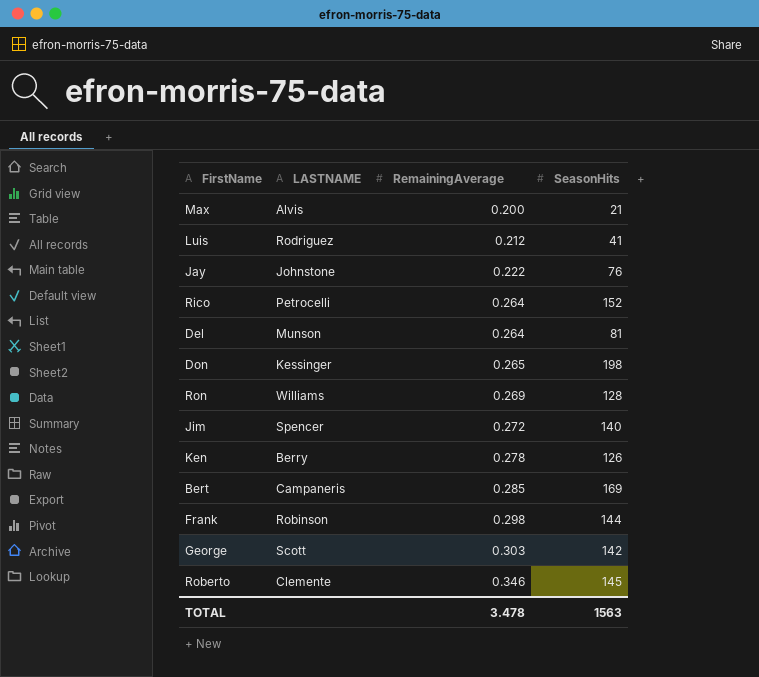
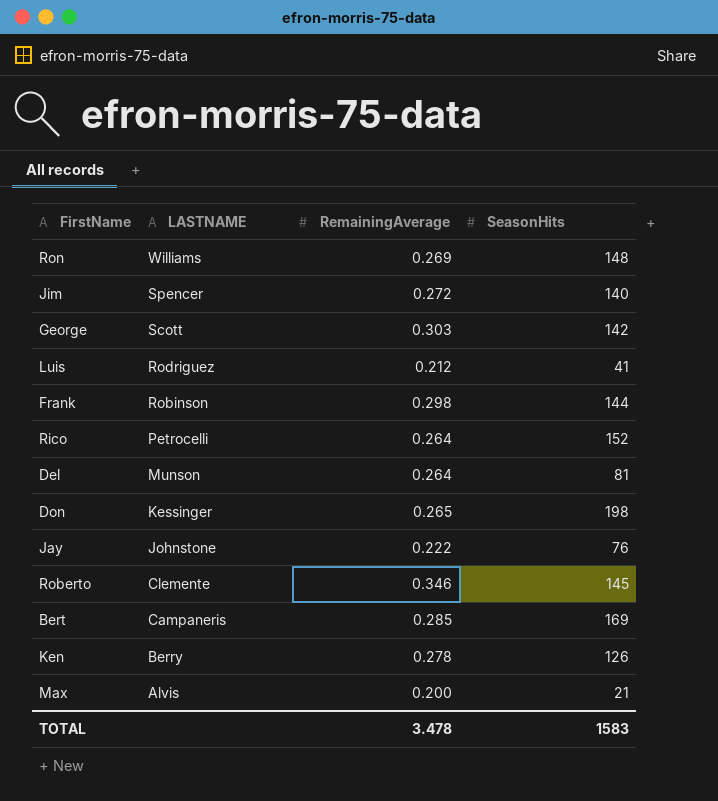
row order: RemainingAverage ascending -> LASTNAME descending
Ron | SeasonHits: 128 -> 148
TOTAL | SeasonHits: 1563 -> 1583

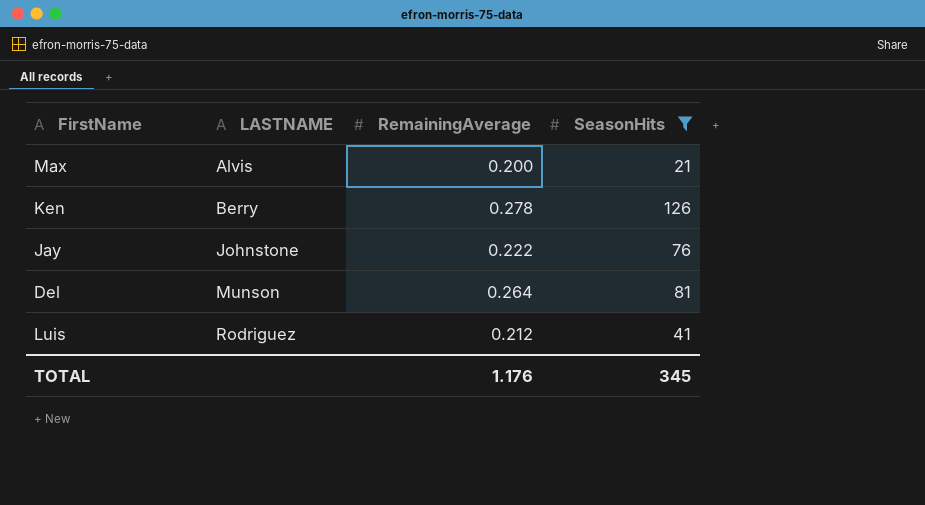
filter: none -> SeasonHits <= 126
row order: LASTNAME descending -> LASTNAME ascending
TOTAL | RemainingAverage: 3.478 -> 1.176
TOTAL | SeasonHits: 1583 -> 345

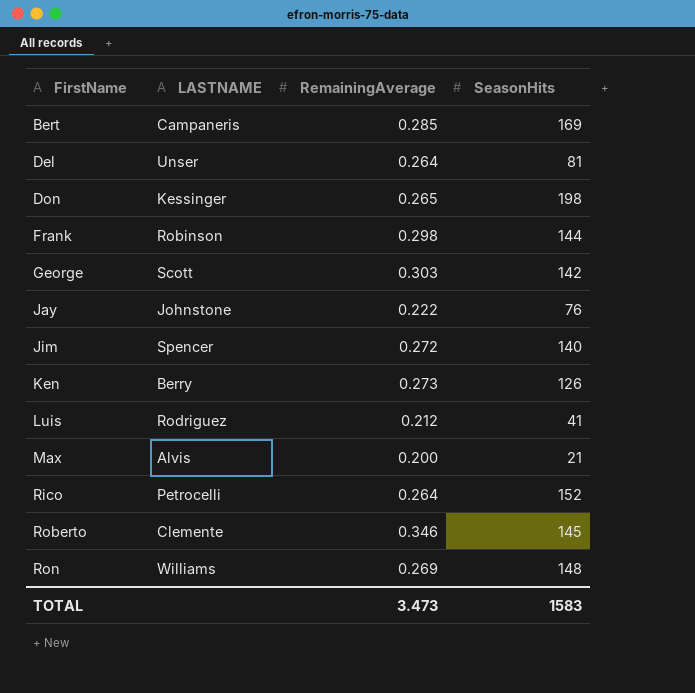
filter: SeasonHits <= 126 -> none
row order: LASTNAME ascending -> FirstName ascending
Del | LASTNAME: Munson -> Unser
Ken | RemainingAverage: 0.278 -> 0.273
TOTAL | RemainingAverage: 1.176 -> 3.473
TOTAL | SeasonHits: 345 -> 1583

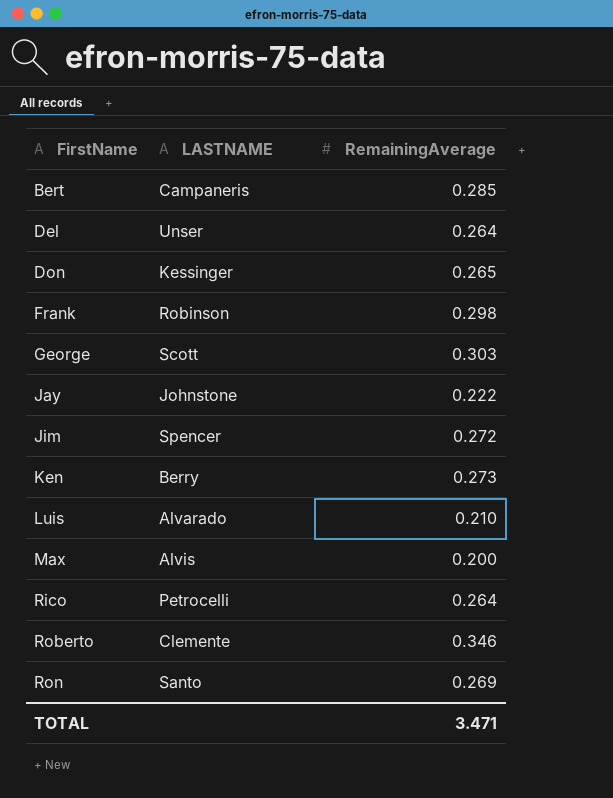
column SeasonHits | position: 4 -> none
Luis | LASTNAME: Rodriguez -> Alvarado
Luis | RemainingAverage: 0.212 -> 0.210
Ron | LASTNAME: Williams -> Santo
TOTAL | RemainingAverage: 3.473 -> 3.471

